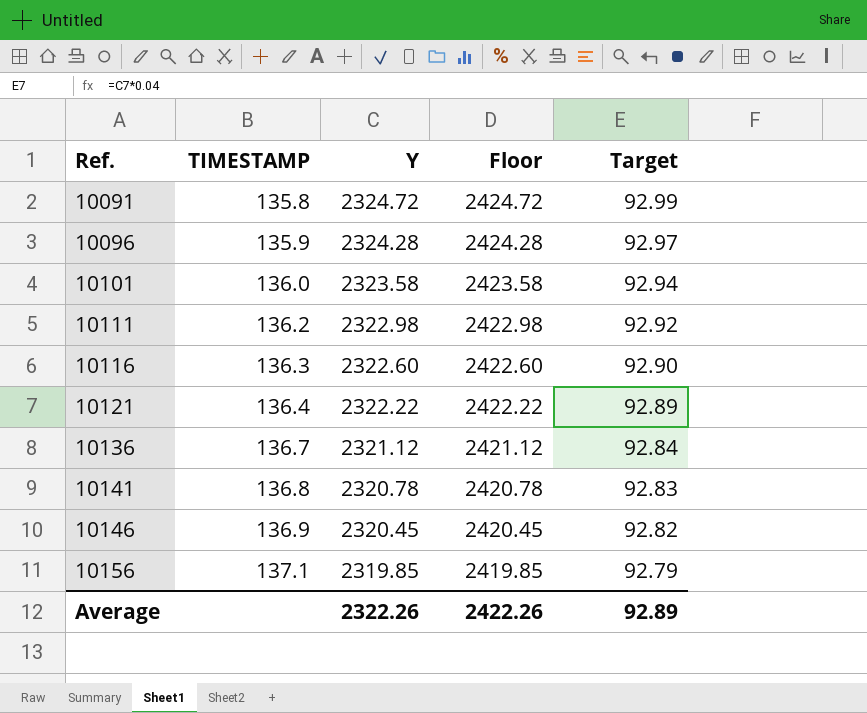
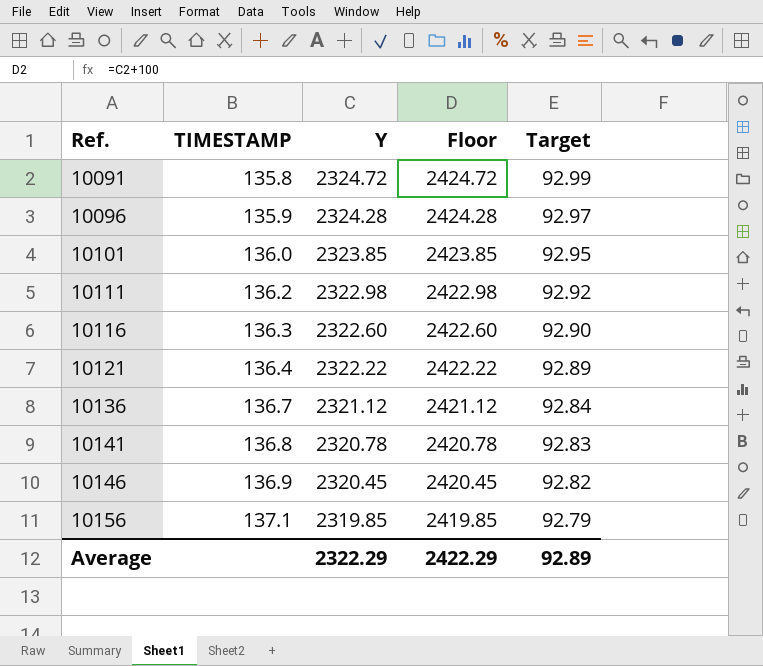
10101 | Y: 2323.58 -> 2323.85
10101 | Floor: 2423.58 -> 2423.85
10101 | Target: 92.94 -> 92.95
Average | Y: 2322.26 -> 2322.29
Average | Floor: 2422.26 -> 2422.29

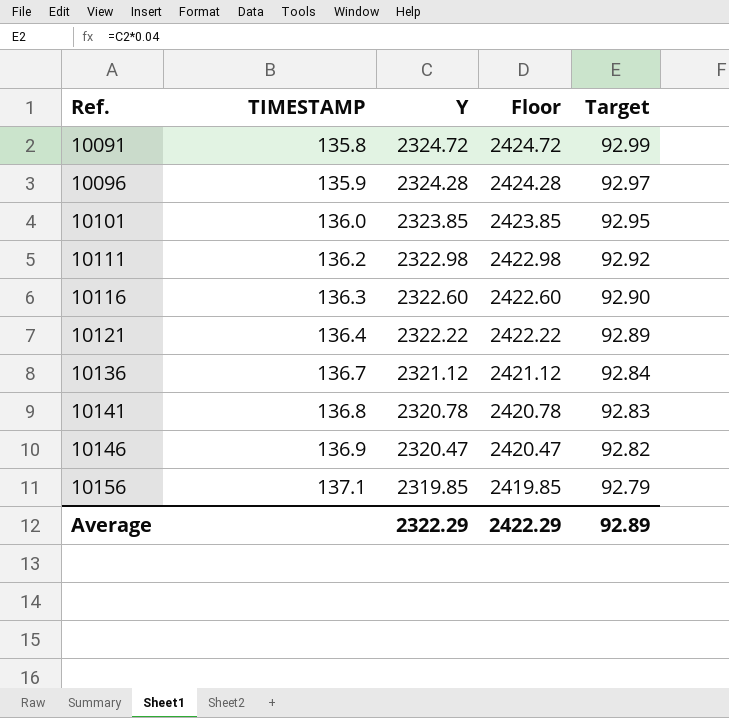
10146 | Y: 2320.45 -> 2320.47
10146 | Floor: 2420.45 -> 2420.47

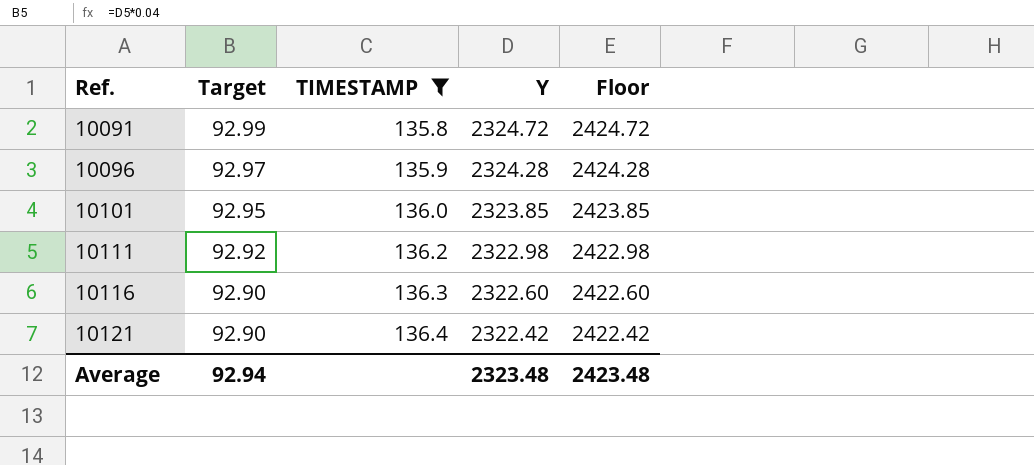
filter: none -> TIMESTAMP <= 136.4
column Target | position: 5 -> 2
10121 | Target: 92.89 -> 92.90
10121 | Y: 2322.22 -> 2322.42
10121 | Floor: 2422.22 -> 2422.42
Average | Target: 92.89 -> 92.94
Average | Y: 2322.29 -> 2323.48
Average | Floor: 2422.29 -> 2423.48

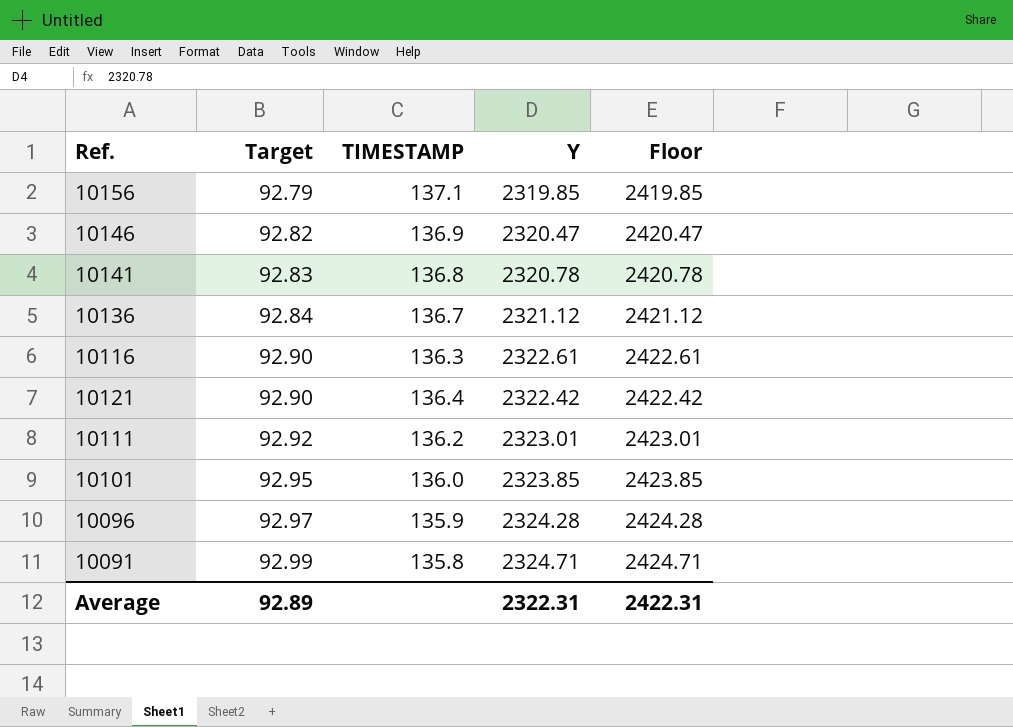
filter: TIMESTAMP <= 136.4 -> none
row order: Ref. ascending -> Target ascending
10116 | Y: 2322.60 -> 2322.61
10116 | Floor: 2422.60 -> 2422.61
10111 | Y: 2322.98 -> 2323.01
10111 | Floor: 2422.98 -> 2423.01
10091 | Y: 2324.72 -> 2324.71
10091 | Floor: 2424.72 -> 2424.71
Average | Target: 92.94 -> 92.89
Average | Y: 2323.48 -> 2322.31
Average | Floor: 2423.48 -> 2422.31

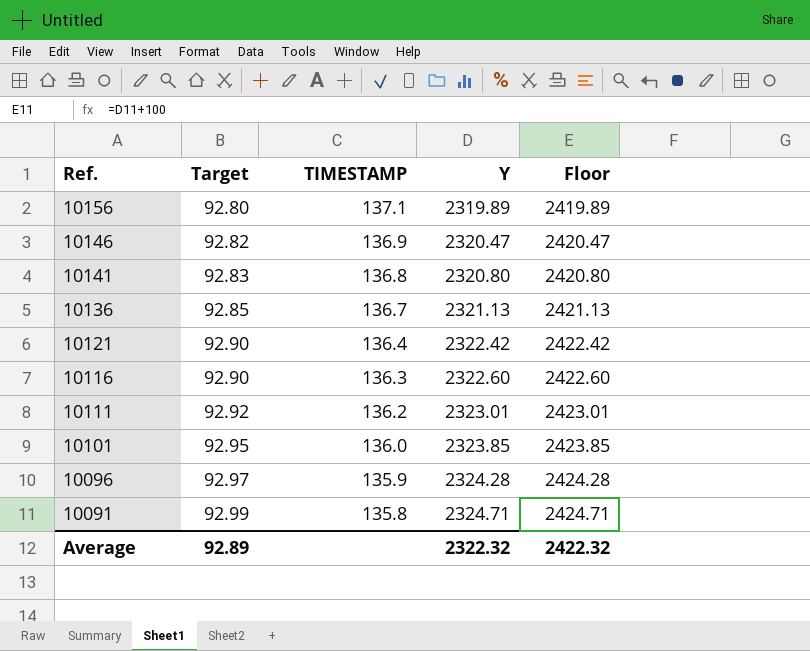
row order: Target ascending -> Ref. descending
10156 | Target: 92.79 -> 92.80
10156 | Y: 2319.85 -> 2319.89
10156 | Floor: 2419.85 -> 2419.89
10141 | Y: 2320.78 -> 2320.80
10141 | Floor: 2420.78 -> 2420.80
10136 | Target: 92.84 -> 92.85
10136 | Y: 2321.12 -> 2321.13
10136 | Floor: 2421.12 -> 2421.13
10116 | Y: 2322.61 -> 2322.60
10116 | Floor: 2422.61 -> 2422.60
Average | Y: 2322.31 -> 2322.32
Average | Floor: 2422.31 -> 2422.32

